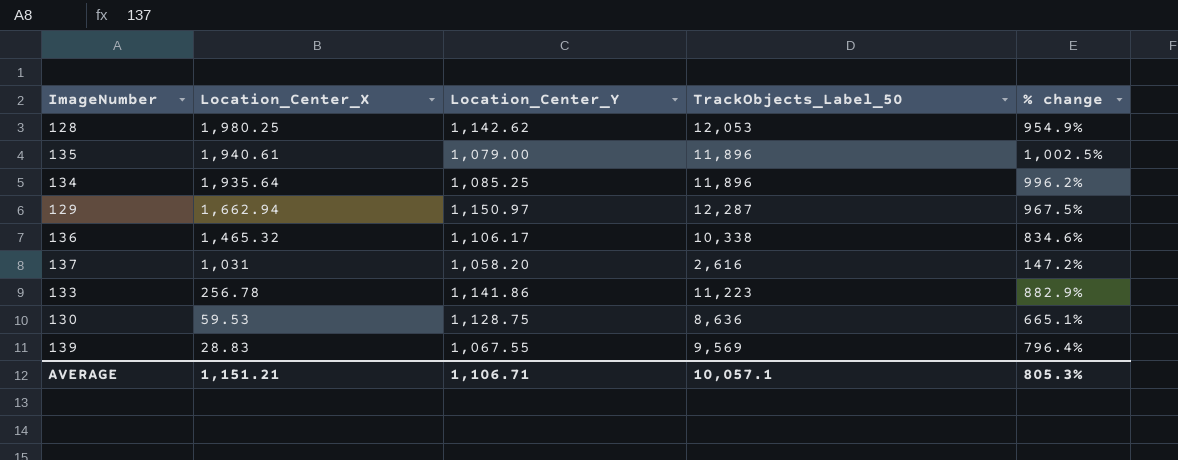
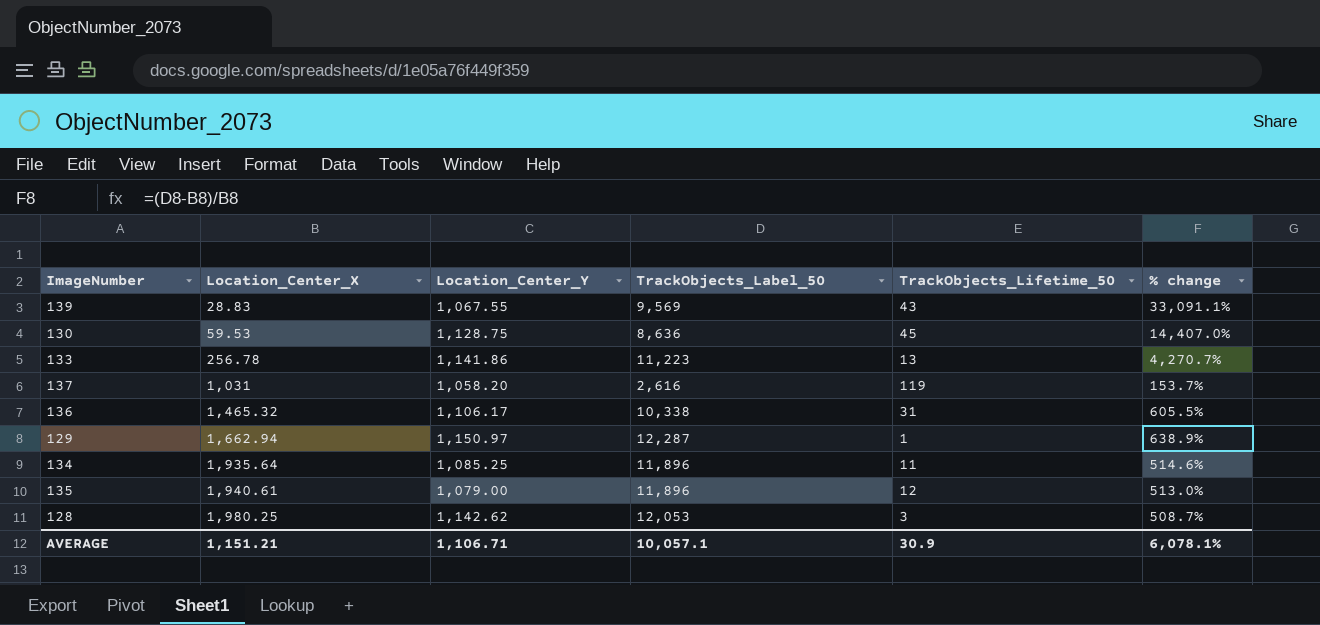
row order: Location_Center_X descending -> Location_Center_X ascending
column TrackObjects_Lifetime_50 | position: none -> 5
column % change | formula: ([TrackObjects_Label_50] - [Location_Center_Y]) / [Location_Center_Y] -> ([TrackObjects_Label_50] - [Location_Center_X]) / [Location_Center_X]
AVERAGE | % change: 805.3% -> 6,078.1%

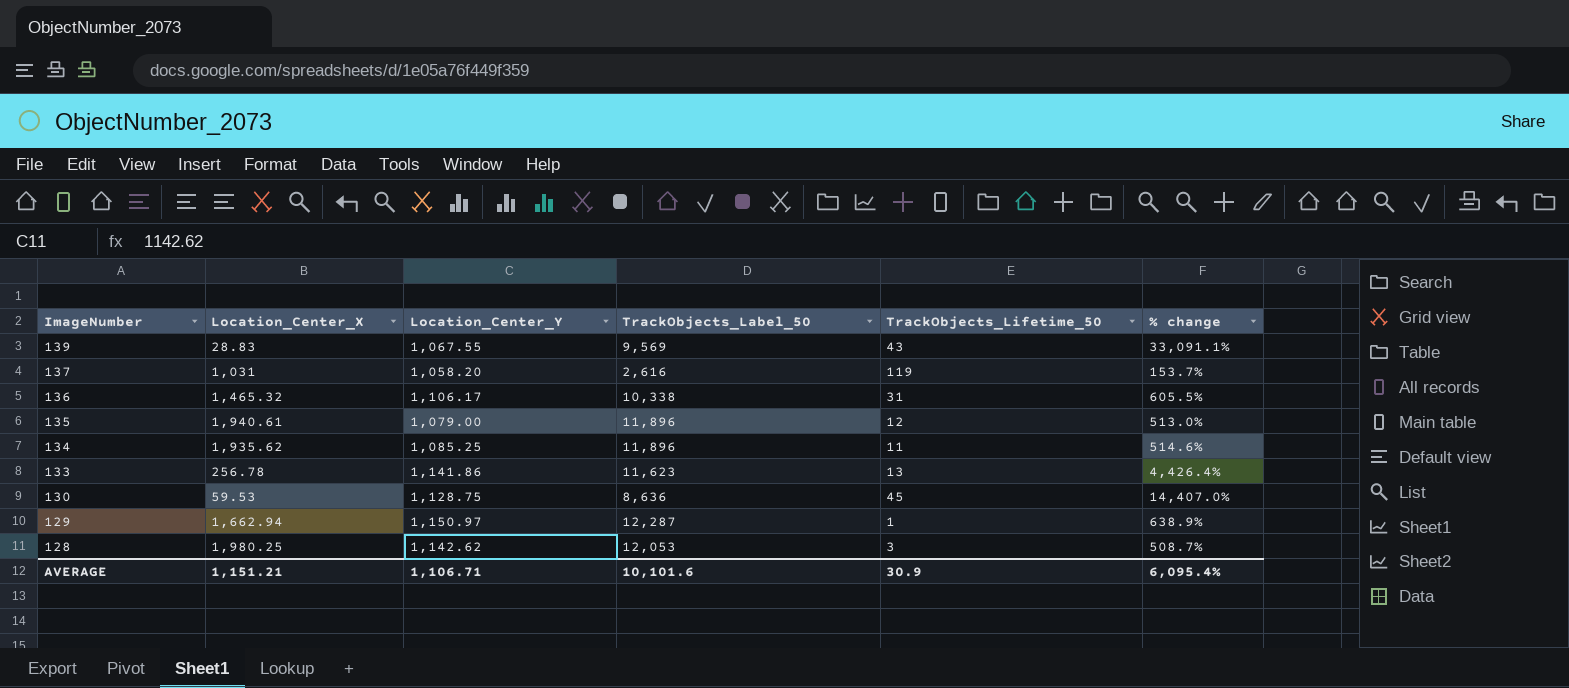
row order: Location_Center_X ascending -> ImageNumber descending
134 | Location_Center_X: 1,935.64 -> 1,935.62
133 | TrackObjects_Label_50: 11,223 -> 11,623
133 | % change: 4,270.7% -> 4,426.4%
AVERAGE | TrackObjects_Label_50: 10,057.1 -> 10,101.6
AVERAGE | % change: 6,078.1% -> 6,095.4%

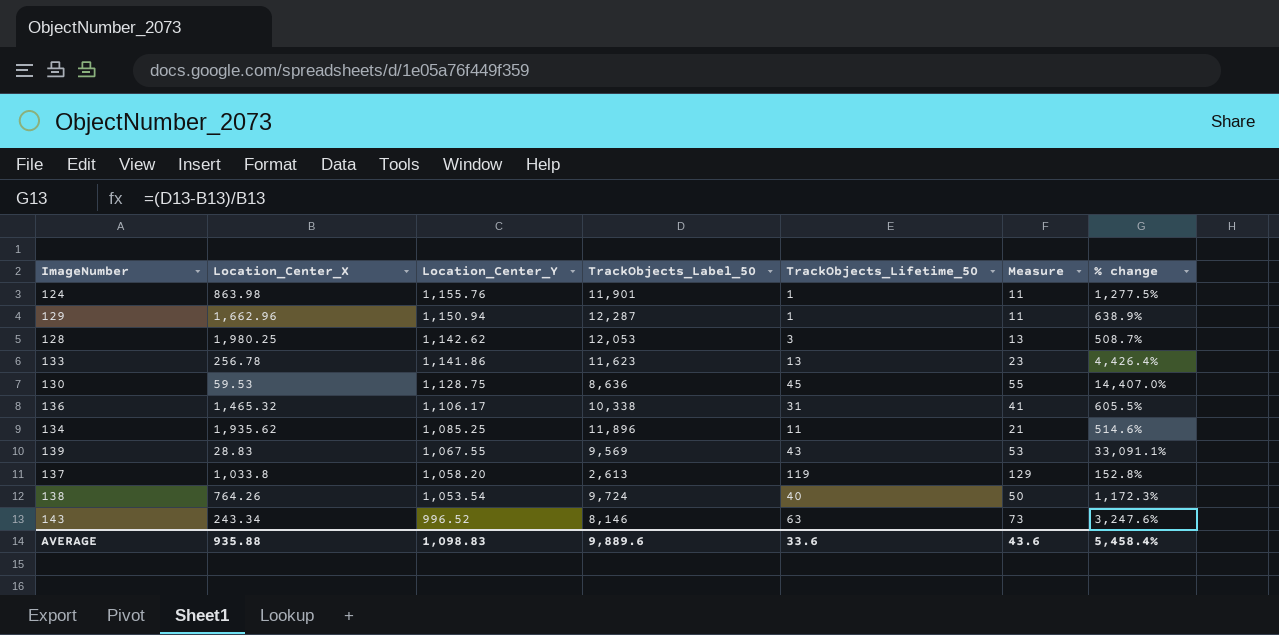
row order: ImageNumber descending -> Location_Center_Y descending
column Measure | formula: none -> [TrackObjects_Lifetime_50] + 10
row 135: 1,940.61 | 1,079.00 | 11,896 | 12 | 513.0% -> none
row 124: none -> 863.98 | 1,155.76 | 11,901 | 1 | 11 | 1,277.5%
129 | Location_Center_X: 1,662.94 -> 1,662.96
129 | Location_Center_Y: 1,150.97 -> 1,150.94
137 | Location_Center_X: 1,031 -> 1,033.8
137 | TrackObjects_Label_50: 2,616 -> 2,613
137 | % change: 153.7% -> 152.8%
row 138: none -> 764.26 | 1,053.54 | 9,724 | 40 | 50 | 1,172.3%
row 143: none -> 243.34 | 996.52 | 8,146 | 63 | 73 | 3,247.6%
AVERAGE | Location_Center_X: 1,151.21 -> 935.88
AVERAGE | Location_Center_Y: 1,106.71 -> 1,098.83
AVERAGE | TrackObjects_Label_50: 10,101.6 -> 9,889.6
AVERAGE | TrackObjects_Lifetime_50: 30.9 -> 33.6
AVERAGE | % change: 6,095.4% -> 5,458.4%

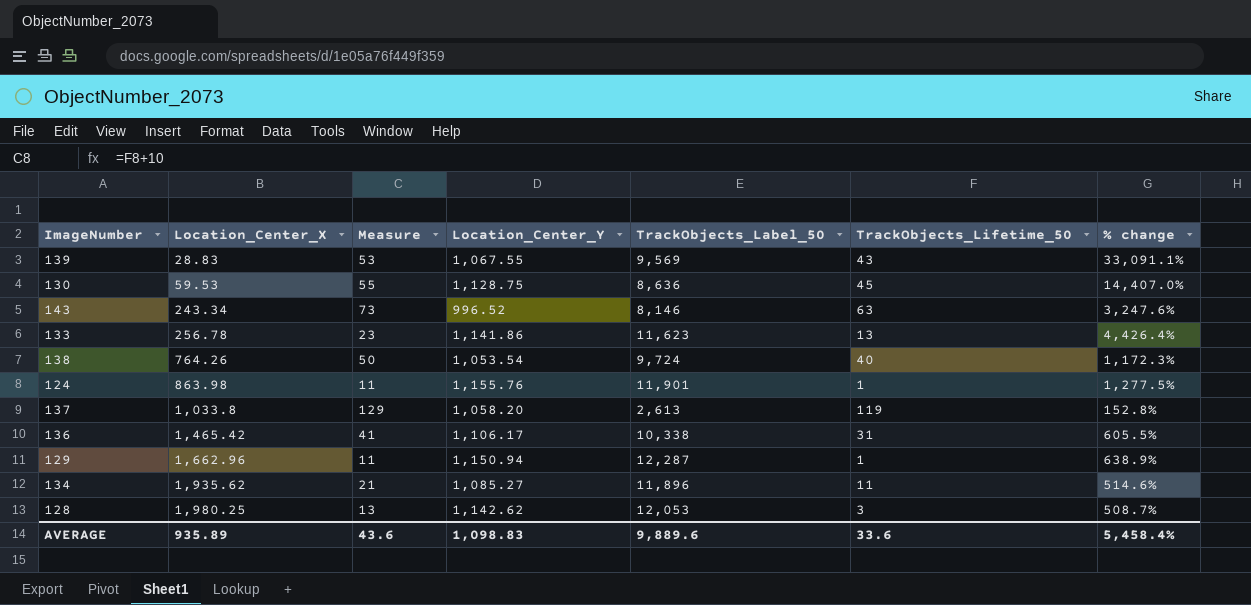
row order: Location_Center_Y descending -> Location_Center_X ascending
column Measure | position: 6 -> 3
136 | Location_Center_X: 1,465.32 -> 1,465.42
134 | Location_Center_Y: 1,085.25 -> 1,085.27
AVERAGE | Location_Center_X: 935.88 -> 935.89

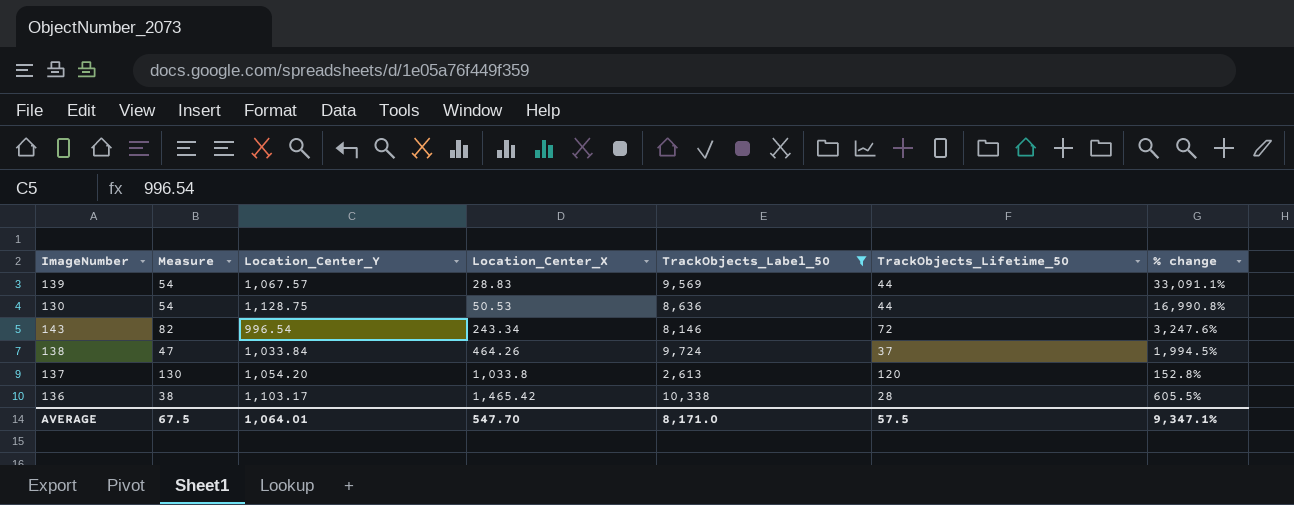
filter: none -> TrackObjects_Label_50 <= 10,338
column Location_Center_X | position: 2 -> 4
139 | Measure: 53 -> 54
139 | Location_Center_Y: 1,067.55 -> 1,067.57
139 | TrackObjects_Lifetime_50: 43 -> 44
130 | Measure: 55 -> 54
130 | Location_Center_X: 59.53 -> 50.53
130 | TrackObjects_Lifetime_50: 45 -> 44
130 | % change: 14,407.0% -> 16,990.8%
143 | Measure: 73 -> 82
143 | Location_Center_Y: 996.52 -> 996.54
143 | TrackObjects_Lifetime_50: 63 -> 72
138 | Measure: 50 -> 47
138 | Location_Center_Y: 1,053.54 -> 1,033.84
138 | Location_Center_X: 764.26 -> 464.26
138 | TrackObjects_Lifetime_50: 40 -> 37
138 | % change: 1,172.3% -> 1,994.5%
137 | Measure: 129 -> 130
137 | Location_Center_Y: 1,058.20 -> 1,054.20
137 | TrackObjects_Lifetime_50: 119 -> 120
136 | Measure: 41 -> 38
136 | Location_Center_Y: 1,106.17 -> 1,103.17
136 | TrackObjects_Lifetime_50: 31 -> 28
AVERAGE | Measure: 43.6 -> 67.5
AVERAGE | Location_Center_Y: 1,098.83 -> 1,064.01
AVERAGE | Location_Center_X: 935.89 -> 547.70
AVERAGE | TrackObjects_Label_50: 9,889.6 -> 8,171.0
AVERAGE | TrackObjects_Lifetime_50: 33.6 -> 57.5
AVERAGE | % change: 5,458.4% -> 9,347.1%

